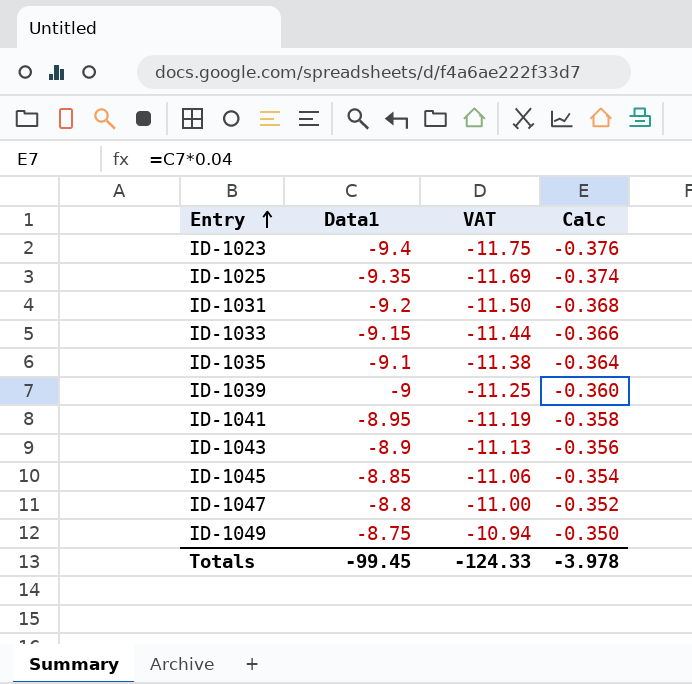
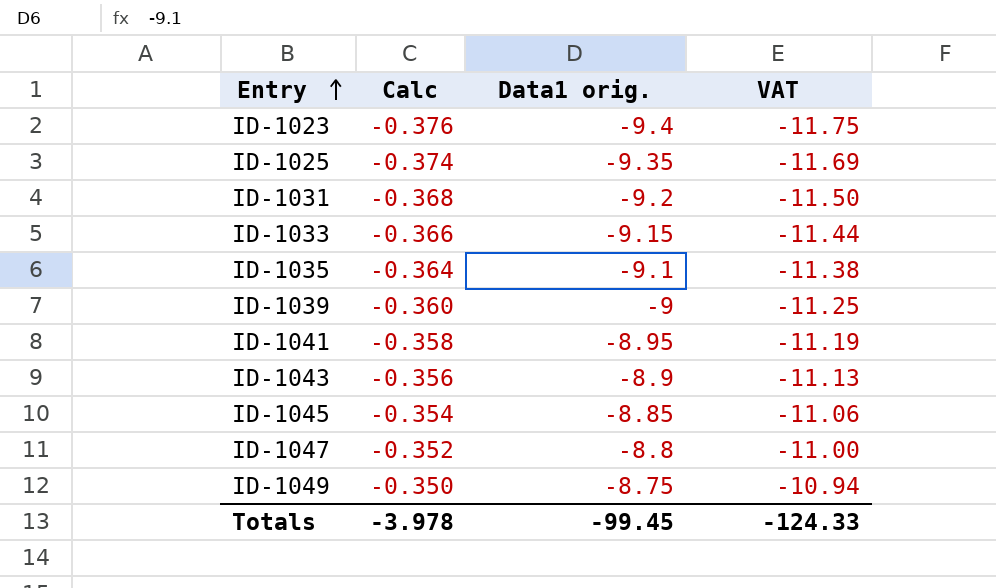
column Calc | position: 4 -> 2
column name: Data1 -> Data1 orig.

